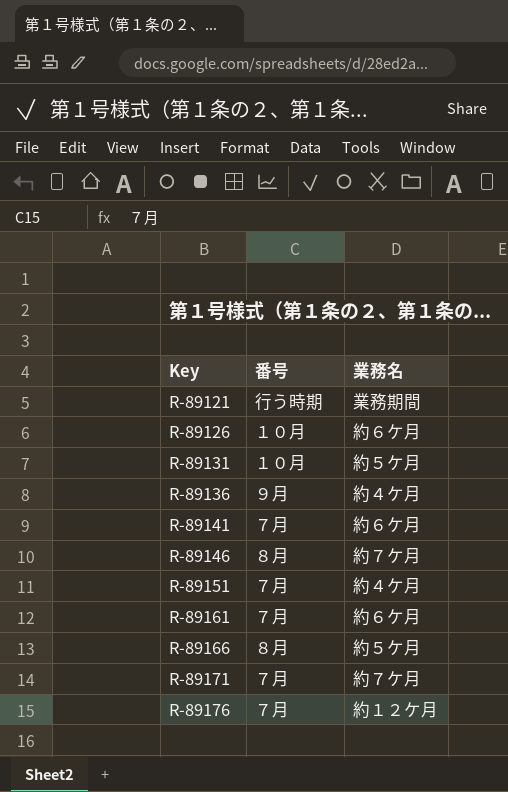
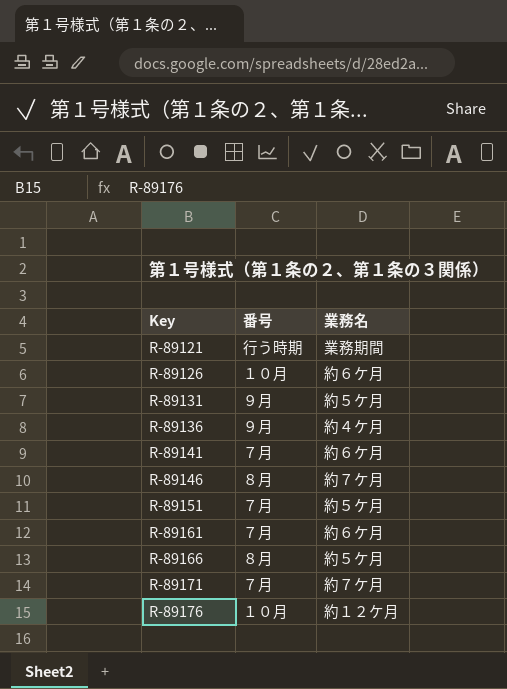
R-89131 | 番号: １０月 -> ９月
R-89151 | 業務名: 約４ケ月 -> 約５ケ月
R-89176 | 番号: ７月 -> １０月

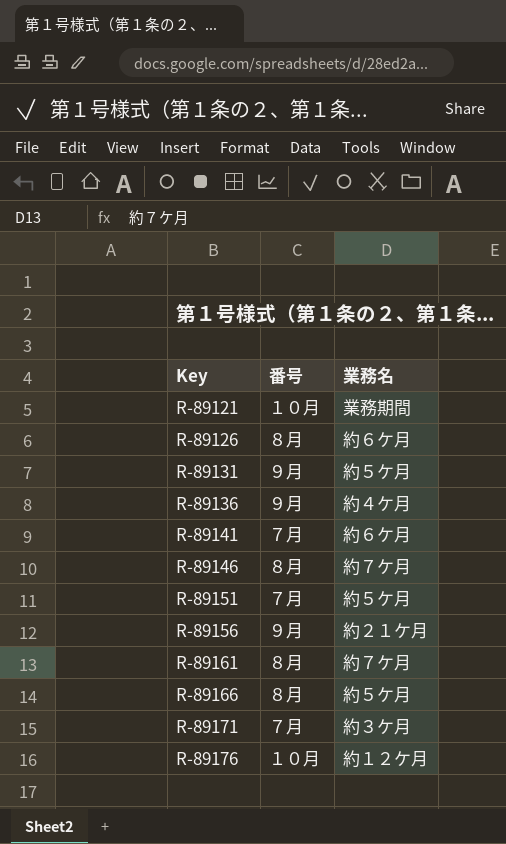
R-89121 | 番号: 行う時期 -> １０月
R-89126 | 番号: １０月 -> ８月
row R-89156: none -> ９月 | 約２１ケ月
R-89161 | 番号: ７月 -> ８月
R-89161 | 業務名: 約６ケ月 -> 約７ケ月
R-89171 | 業務名: 約７ケ月 -> 約３ケ月

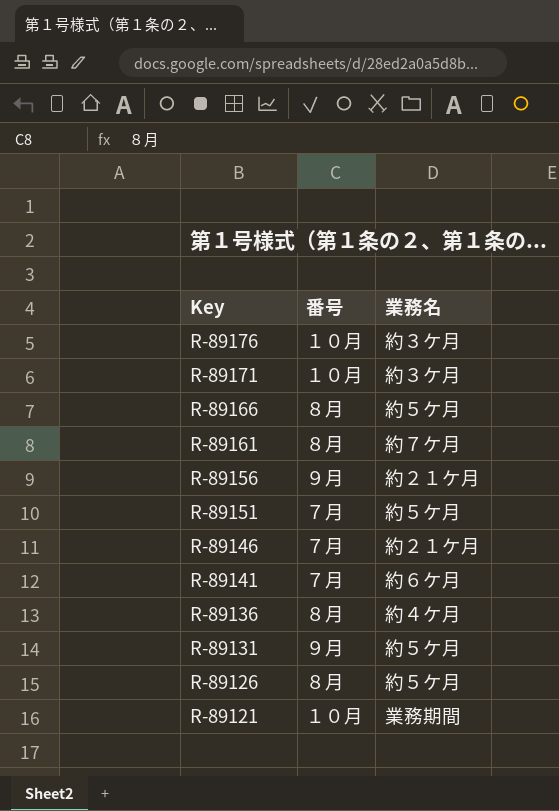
row order: Key ascending -> Key descending
R-89176 | 業務名: 約１２ケ月 -> 約３ケ月
R-89171 | 番号: ７月 -> １０月
R-89146 | 番号: ８月 -> ７月
R-89146 | 業務名: 約７ケ月 -> 約２１ケ月
R-89136 | 番号: ９月 -> ８月
R-89126 | 業務名: 約６ケ月 -> 約５ケ月

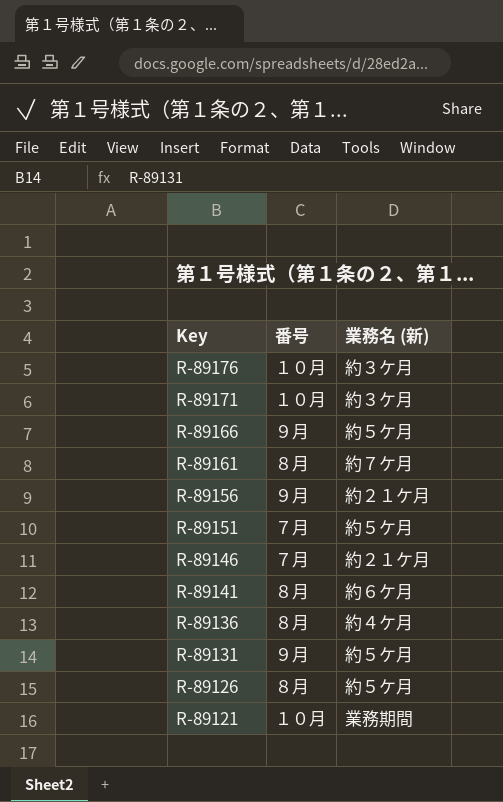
column name: 業務名 -> 業務名 (新)
R-89166 | 番号: ８月 -> ９月
R-89141 | 番号: ７月 -> ８月

